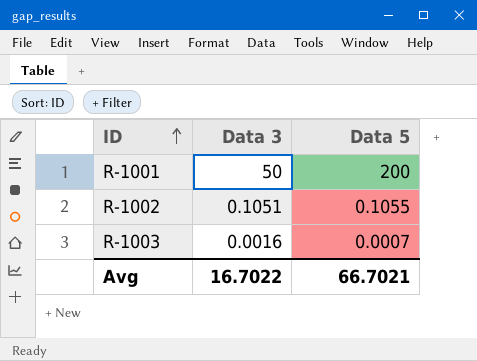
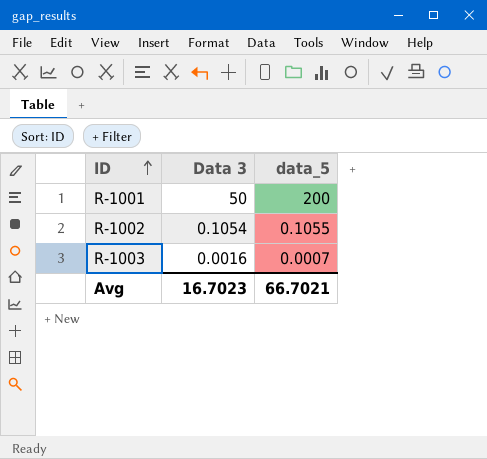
column name: Data 5 -> data_5
R-1002 | Data 3: 0.1051 -> 0.1054
Avg | Data 3: 16.7022 -> 16.7023

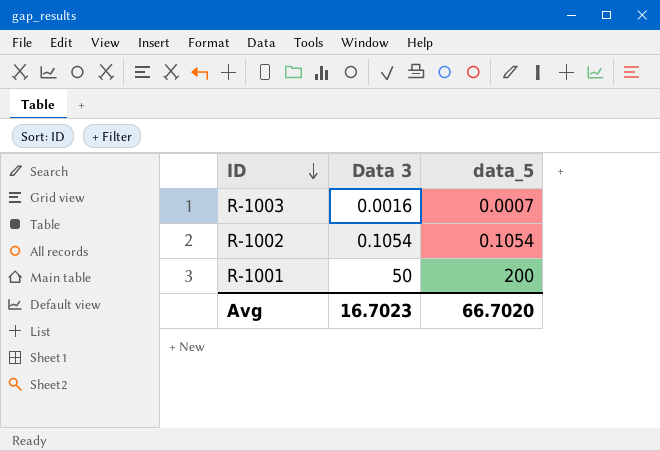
row order: ID ascending -> ID descending
R-1002 | data_5: 0.1055 -> 0.1054
Avg | data_5: 66.7021 -> 66.7020

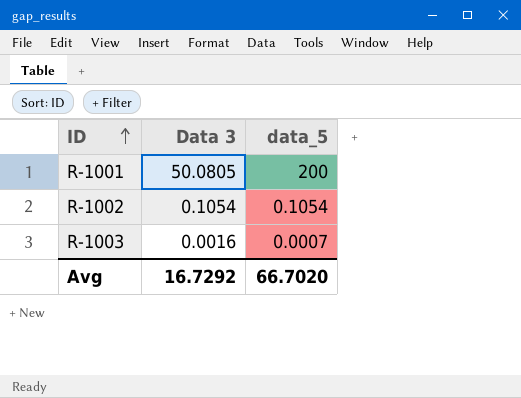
row order: ID descending -> ID ascending
R-1001 | Data 3: 50 -> 50.0805
Avg | Data 3: 16.7023 -> 16.7292

